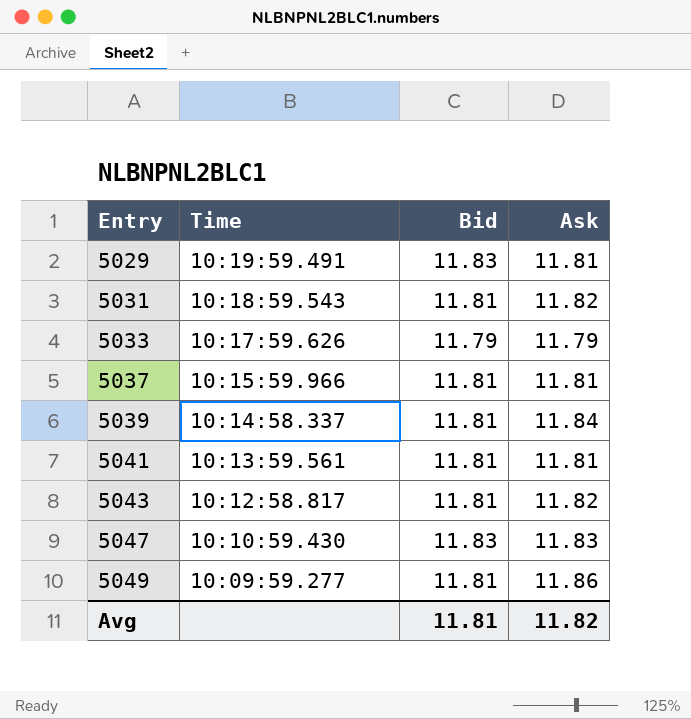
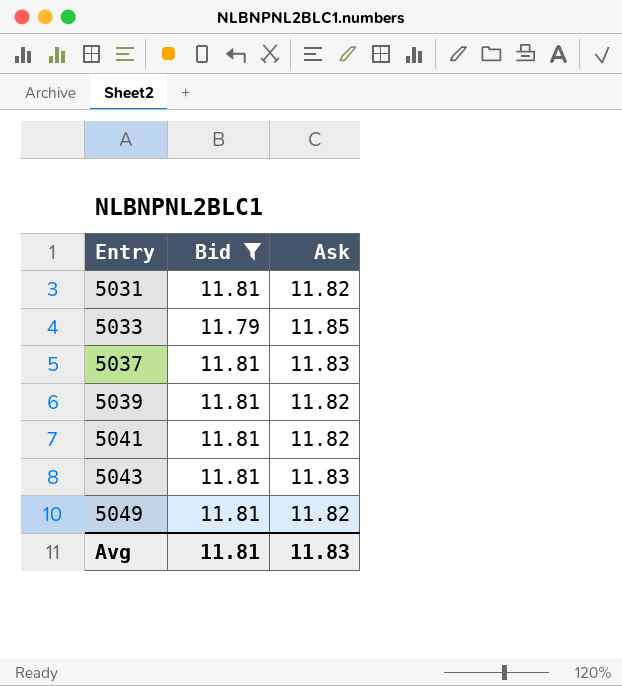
filter: none -> Bid != 11.83
column Time | position: 2 -> none
5033 | Ask: 11.79 -> 11.85
5037 | Ask: 11.81 -> 11.83
5039 | Ask: 11.84 -> 11.82
5041 | Ask: 11.81 -> 11.82
5043 | Ask: 11.82 -> 11.83
5049 | Ask: 11.86 -> 11.82
Avg | Ask: 11.82 -> 11.83

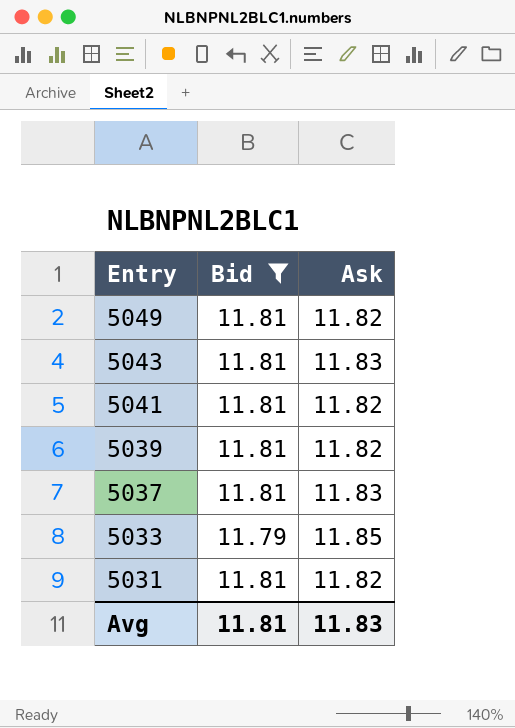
row order: Entry ascending -> Entry descending

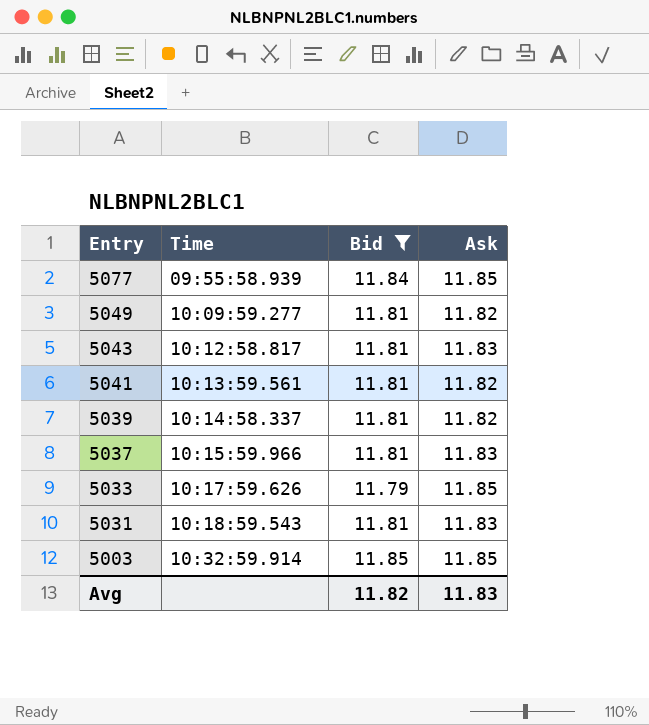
column Time | position: none -> 2
row 5077: none -> 09:55:58.939 | 11.84 | 11.85
5031 | Ask: 11.82 -> 11.83
row 5003: none -> 10:32:59.914 | 11.85 | 11.85
Avg | Bid: 11.81 -> 11.82

